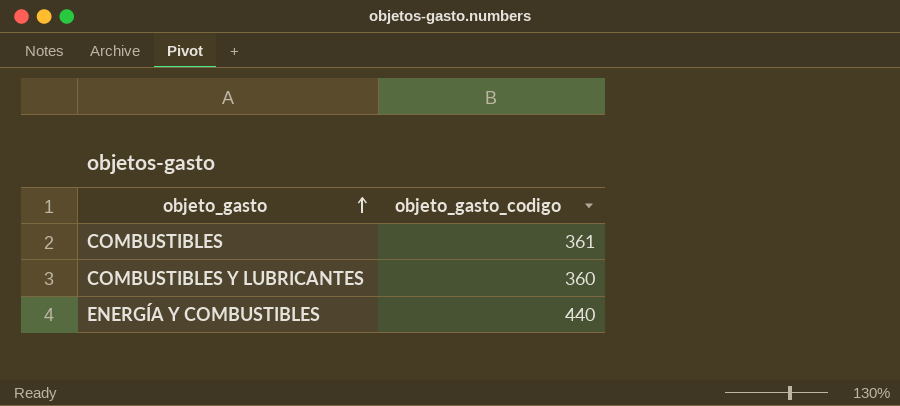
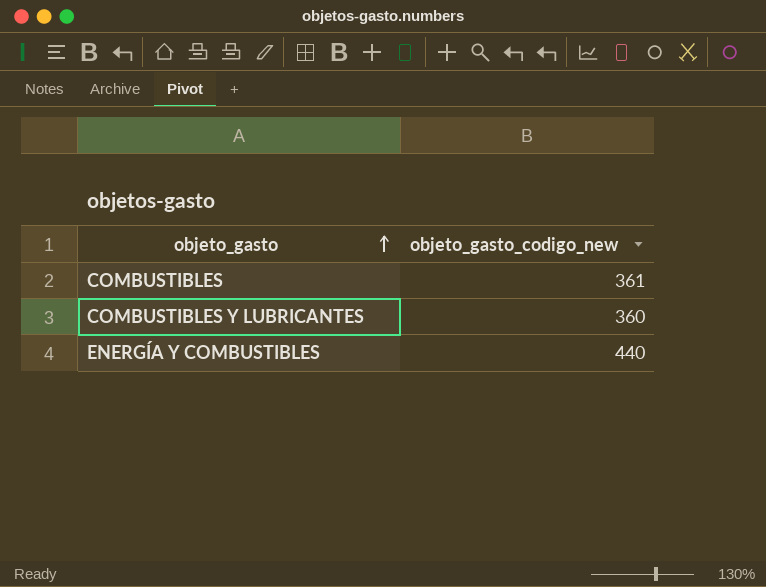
column name: objeto_gasto_codigo -> objeto_gasto_codigo_new

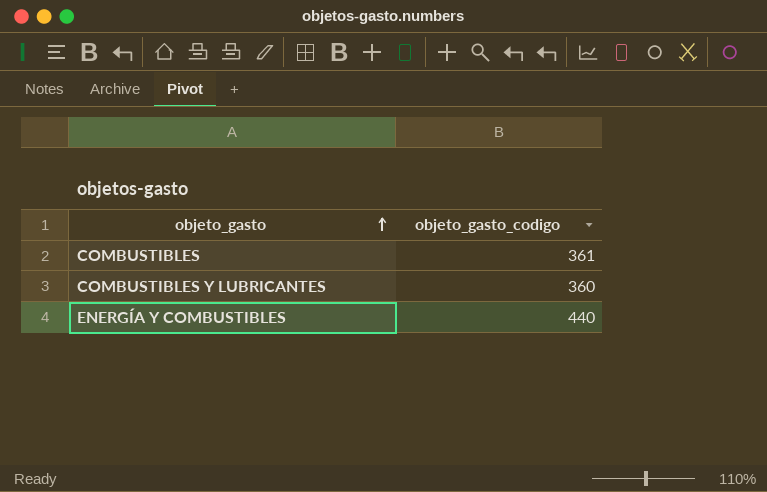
column name: objeto_gasto_codigo_new -> objeto_gasto_codigo

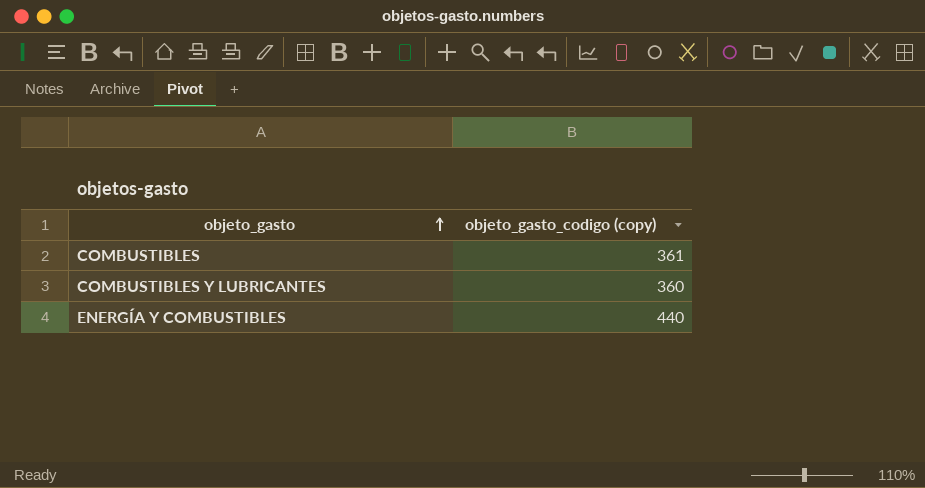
column name: objeto_gasto_codigo -> objeto_gasto_codigo (copy)

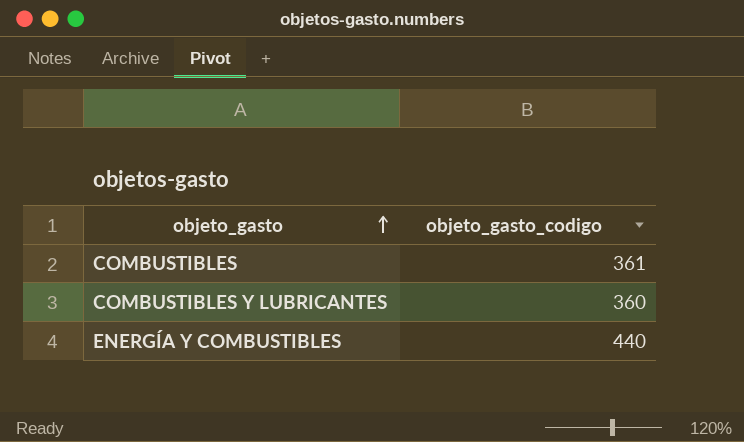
column name: objeto_gasto_codigo (copy) -> objeto_gasto_codigo

